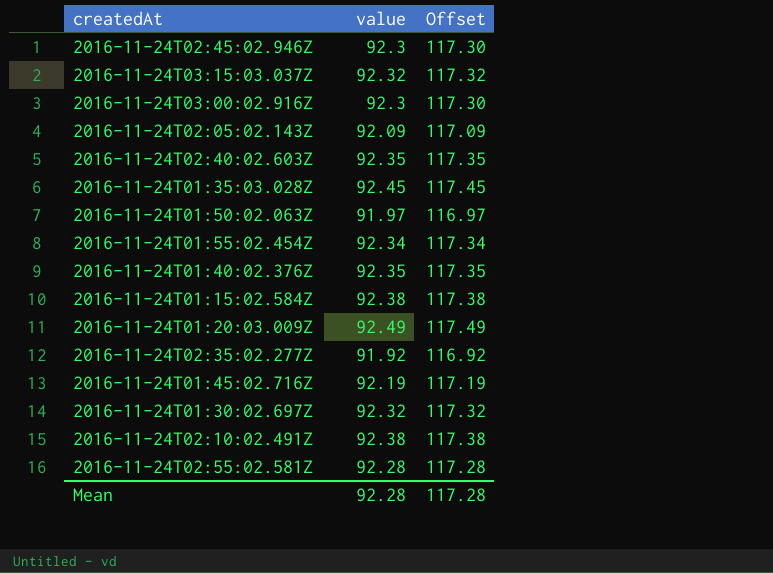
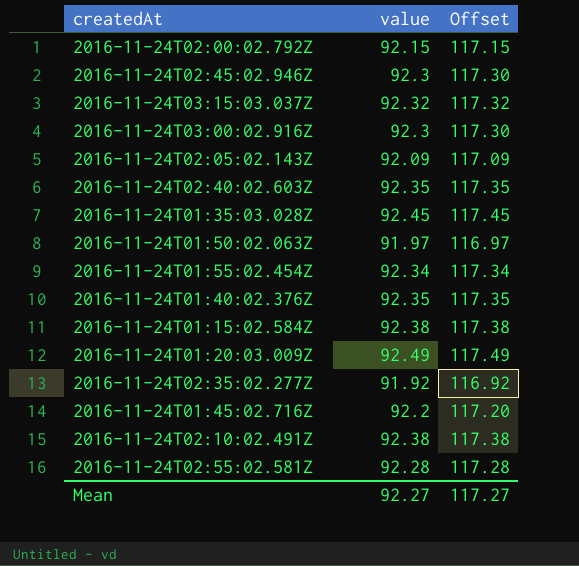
row 2016-11-24T01:30:02.697Z: 92.32 | 117.32 -> none
row 2016-11-24T02:00:02.792Z: none -> 92.15 | 117.15
2016-11-24T01:45:02.716Z | value: 92.19 -> 92.2
2016-11-24T01:45:02.716Z | Offset: 117.19 -> 117.20
Mean | value: 92.28 -> 92.27
Mean | Offset: 117.28 -> 117.27

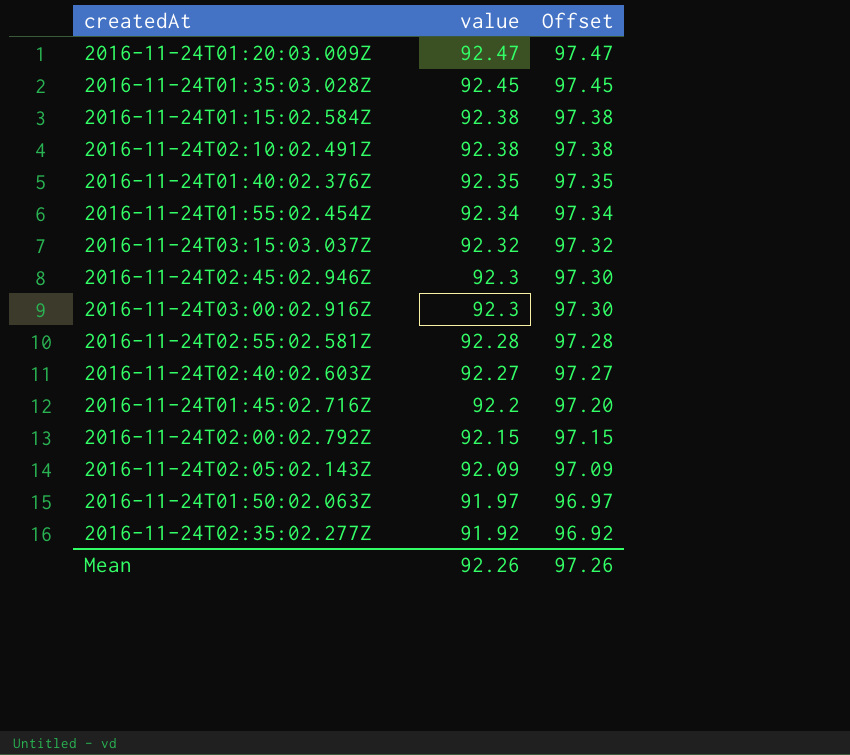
row order: none -> value descending
column Offset | formula: [value] + 25 -> [value] + 5
2016-11-24T01:20:03.009Z | value: 92.49 -> 92.47
2016-11-24T02:40:02.603Z | value: 92.35 -> 92.27
Mean | value: 92.27 -> 92.26
Mean | Offset: 117.27 -> 97.26

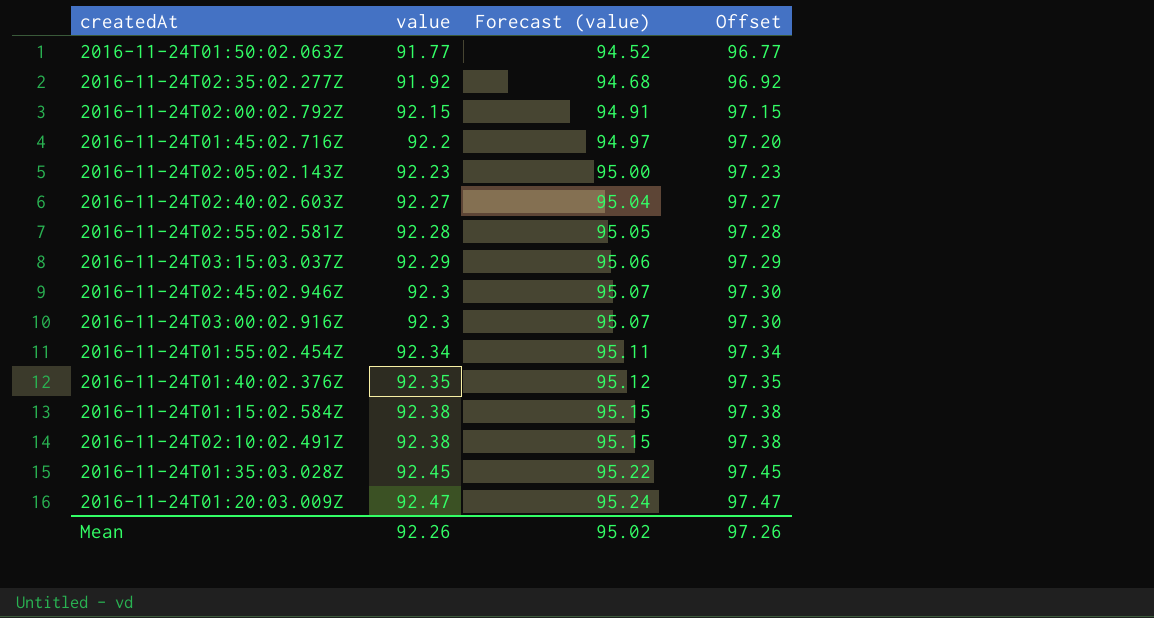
row order: value descending -> value ascending
column Forecast (value) | formula: none -> [value] * 1.03
2016-11-24T01:50:02.063Z | value: 91.97 -> 91.77
2016-11-24T01:50:02.063Z | Offset: 96.97 -> 96.77
2016-11-24T02:05:02.143Z | value: 92.09 -> 92.23
2016-11-24T02:05:02.143Z | Offset: 97.09 -> 97.23
2016-11-24T03:15:03.037Z | value: 92.32 -> 92.29
2016-11-24T03:15:03.037Z | Offset: 97.32 -> 97.29

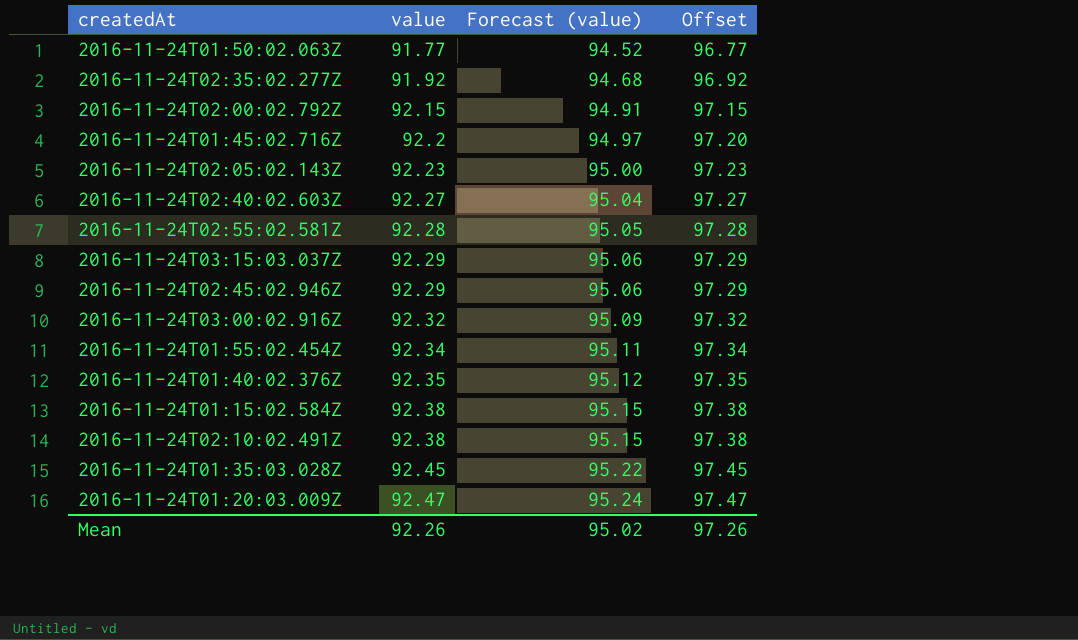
2016-11-24T02:45:02.946Z | value: 92.3 -> 92.29
2016-11-24T02:45:02.946Z | Forecast (value): 95.07 -> 95.06
2016-11-24T02:45:02.946Z | Offset: 97.30 -> 97.29
2016-11-24T03:00:02.916Z | value: 92.3 -> 92.32
2016-11-24T03:00:02.916Z | Forecast (value): 95.07 -> 95.09
2016-11-24T03:00:02.916Z | Offset: 97.30 -> 97.32

